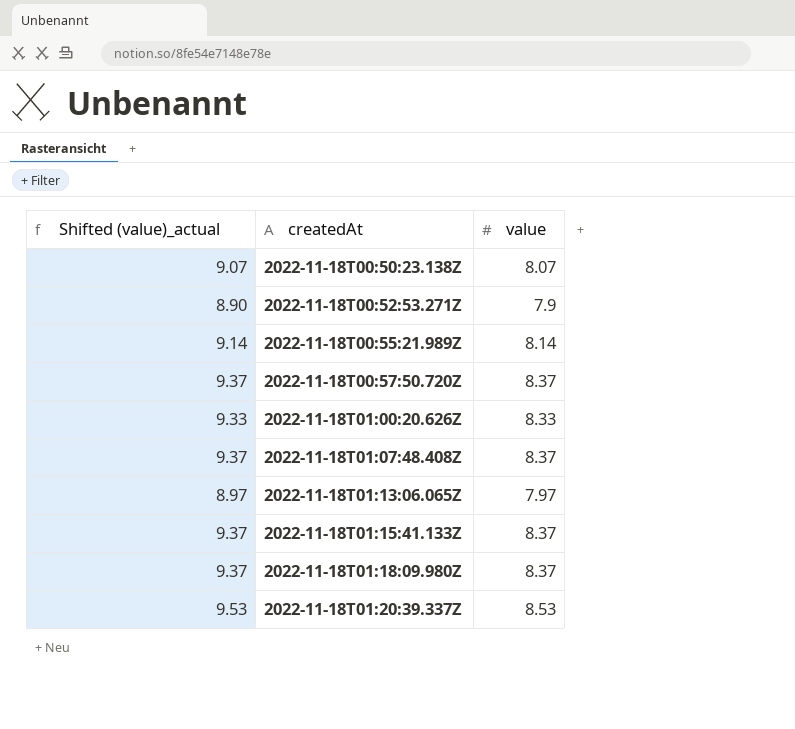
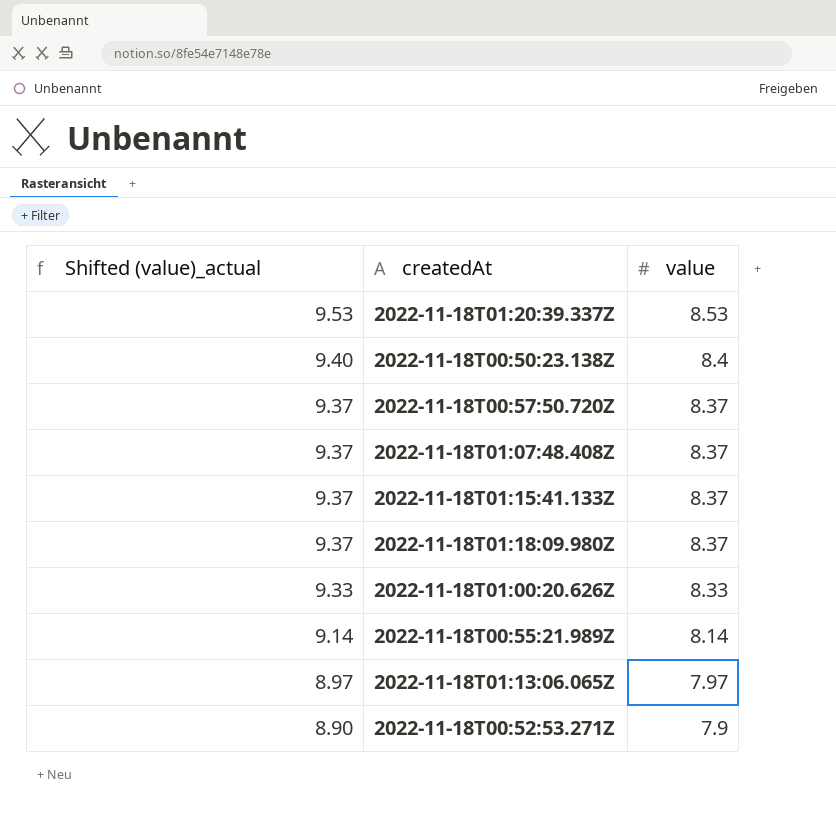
row order: createdAt ascending -> Shifted (value)_actual descending
2022-11-18T00:50:23.138Z | Shifted (value)_actual: 9.07 -> 9.40
2022-11-18T00:50:23.138Z | value: 8.07 -> 8.4

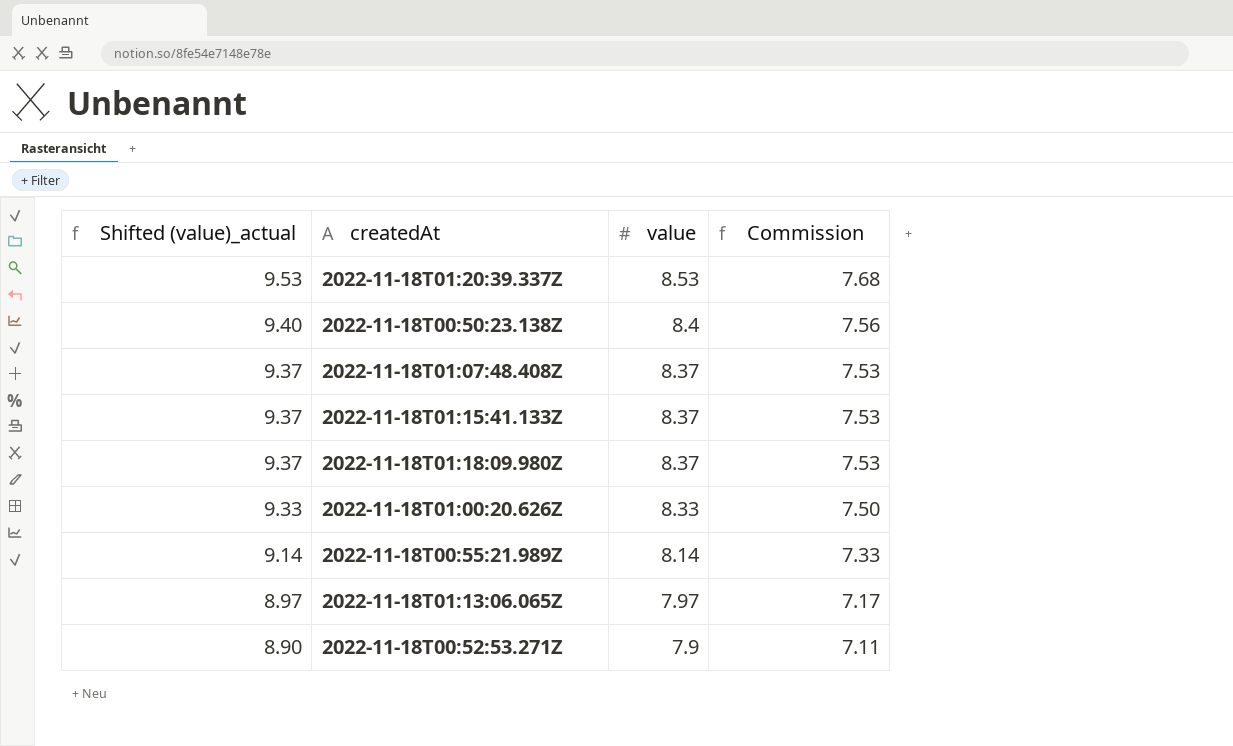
column Commission | formula: none -> [value] * 0.9
row 2022-11-18T00:57:50.720Z: 9.37 | 8.37 -> none

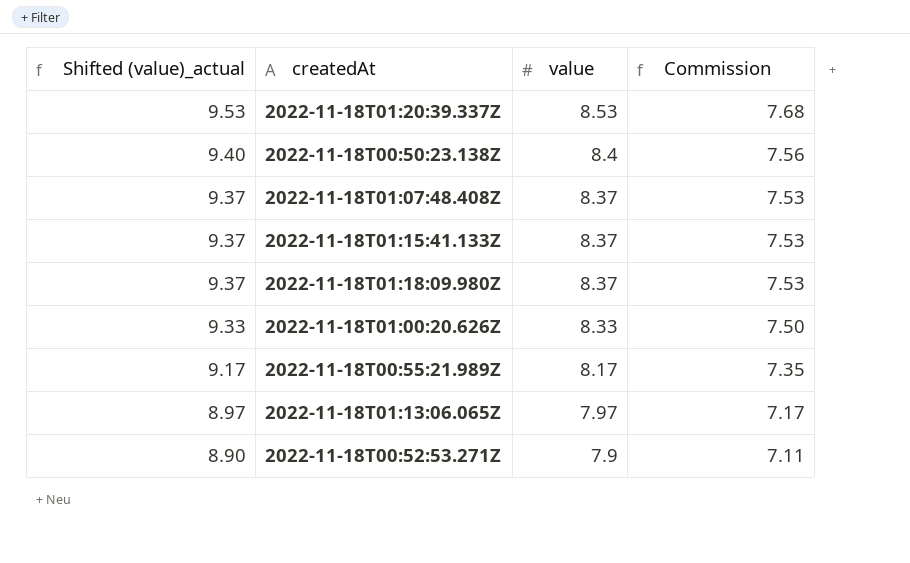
2022-11-18T00:55:21.989Z | Shifted (value)_actual: 9.14 -> 9.17
2022-11-18T00:55:21.989Z | value: 8.14 -> 8.17
2022-11-18T00:55:21.989Z | Commission: 7.33 -> 7.35

